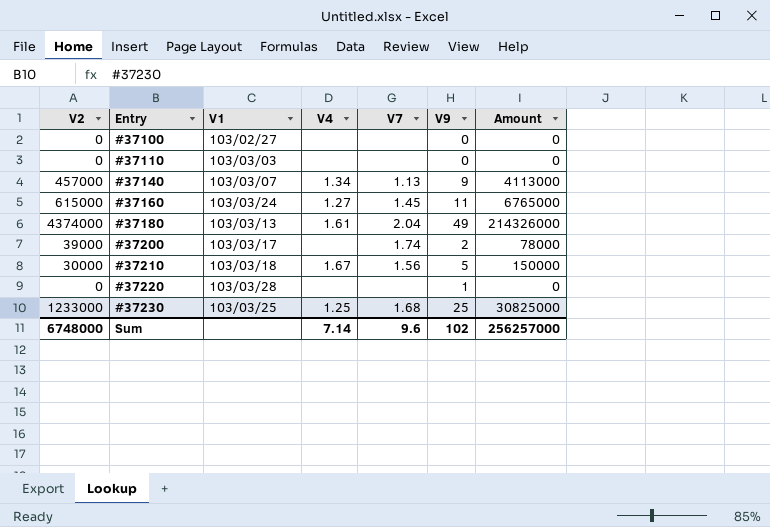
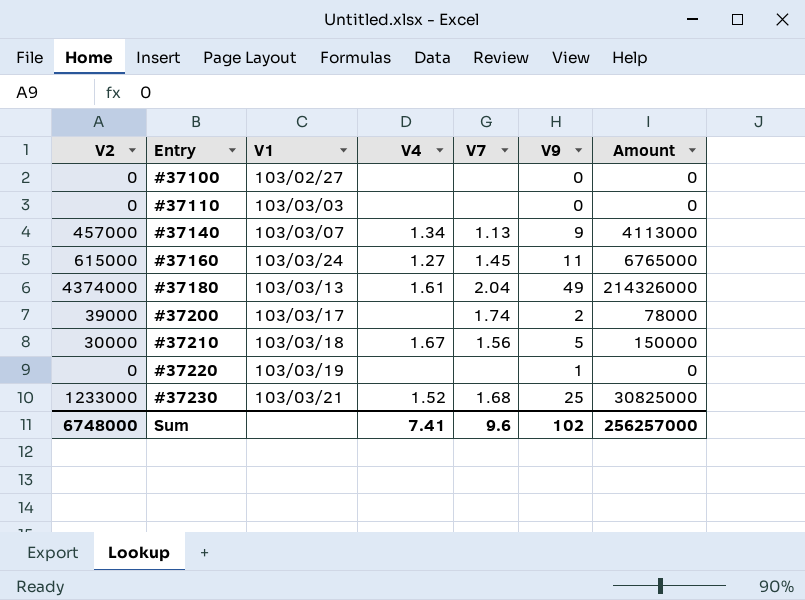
#37220 | V1: 103/03/28 -> 103/03/19
#37230 | V1: 103/03/25 -> 103/03/21
#37230 | V4: 1.25 -> 1.52
Sum | V4: 7.14 -> 7.41

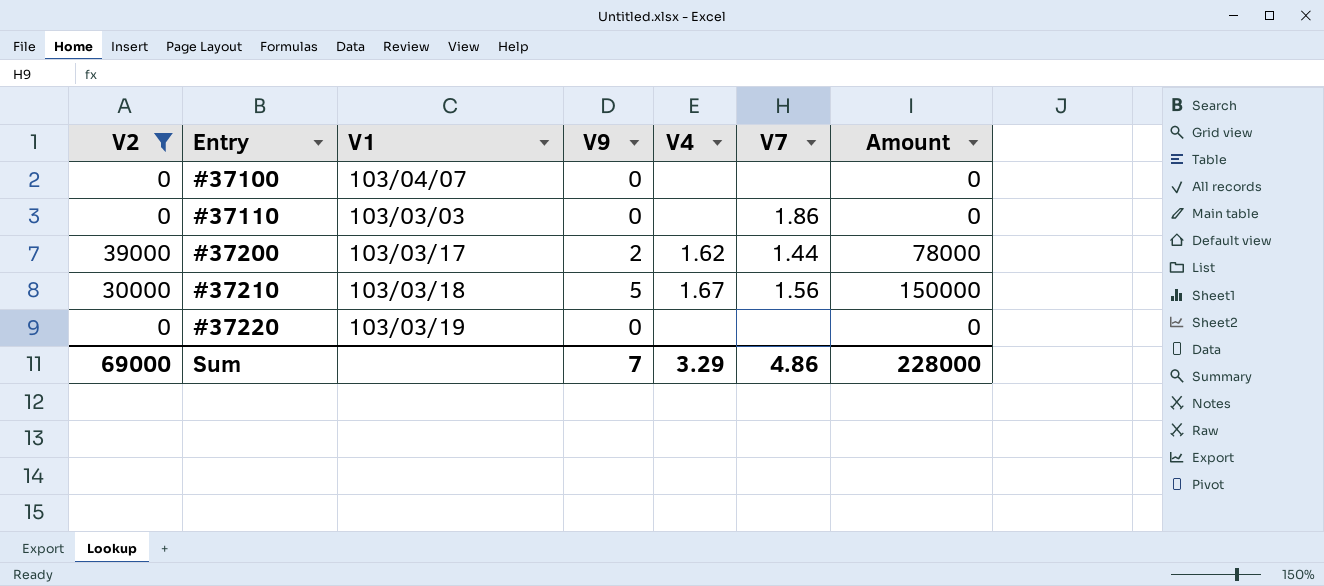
filter: none -> V2 <= 39000
column V9 | position: 6 -> 4
#37100 | V1: 103/02/27 -> 103/04/07
#37110 | V7: none -> 1.86
#37200 | V4: none -> 1.62
#37200 | V7: 1.74 -> 1.44
#37220 | V9: 1 -> 0
Sum | V2: 6748000 -> 69000
Sum | V9: 102 -> 7
Sum | V4: 7.41 -> 3.29
Sum | V7: 9.6 -> 4.86
Sum | Amount: 256257000 -> 228000

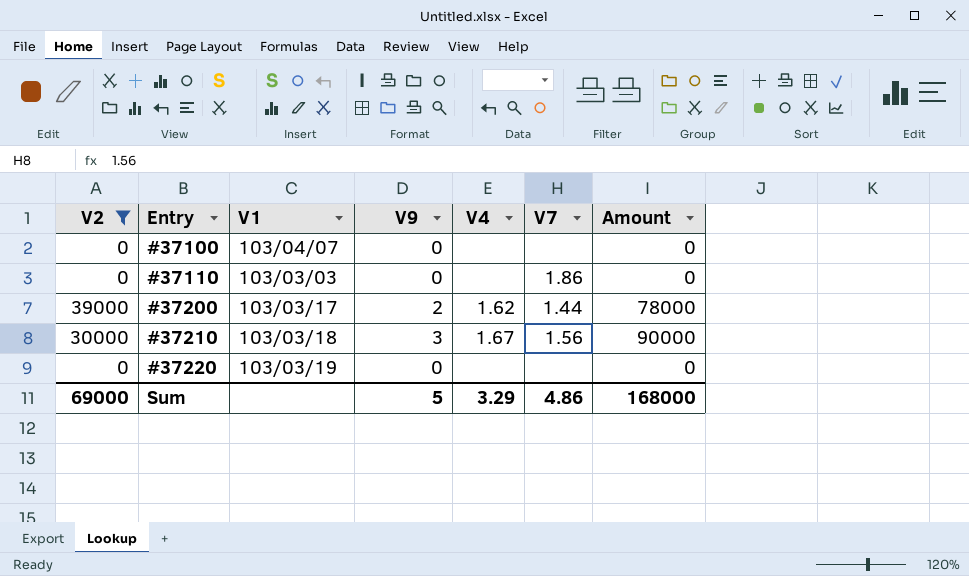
#37210 | V9: 5 -> 3
#37210 | Amount: 150000 -> 90000
Sum | V9: 7 -> 5
Sum | Amount: 228000 -> 168000

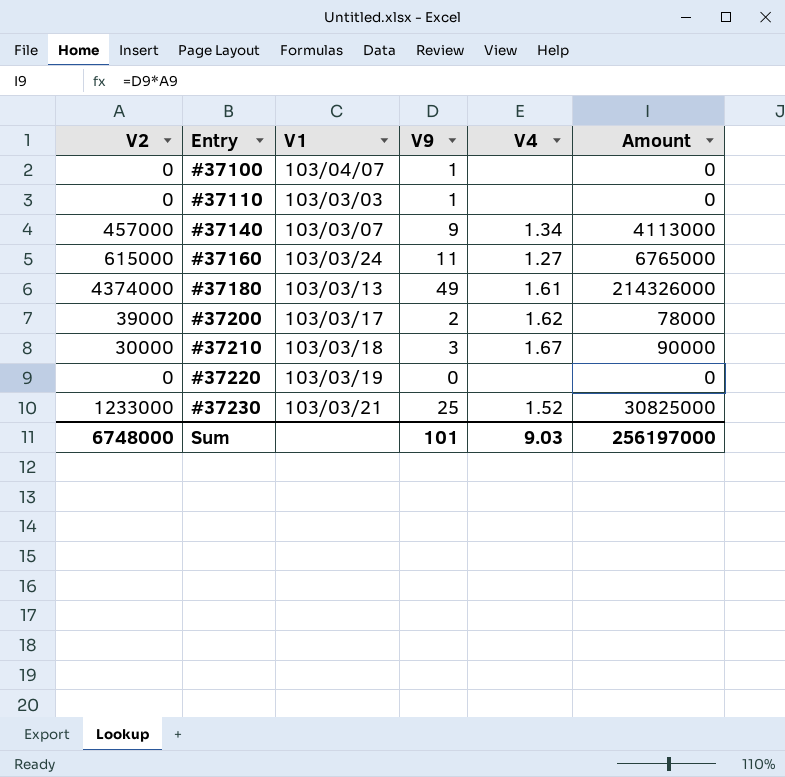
filter: V2 <= 39000 -> none
column V7 | position: 6 -> none
#37100 | V9: 0 -> 1
#37110 | V9: 0 -> 1
Sum | V2: 69000 -> 6748000
Sum | V9: 5 -> 101
Sum | V4: 3.29 -> 9.03
Sum | Amount: 168000 -> 256197000

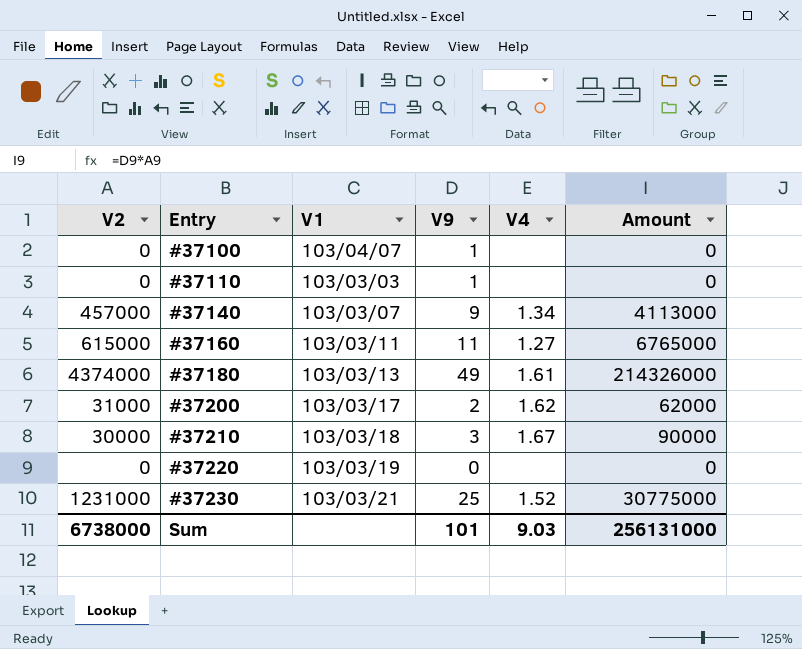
#37160 | V1: 103/03/24 -> 103/03/11
#37200 | V2: 39000 -> 31000
#37200 | Amount: 78000 -> 62000
#37230 | V2: 1233000 -> 1231000
#37230 | Amount: 30825000 -> 30775000
Sum | V2: 6748000 -> 6738000
Sum | Amount: 256197000 -> 256131000

